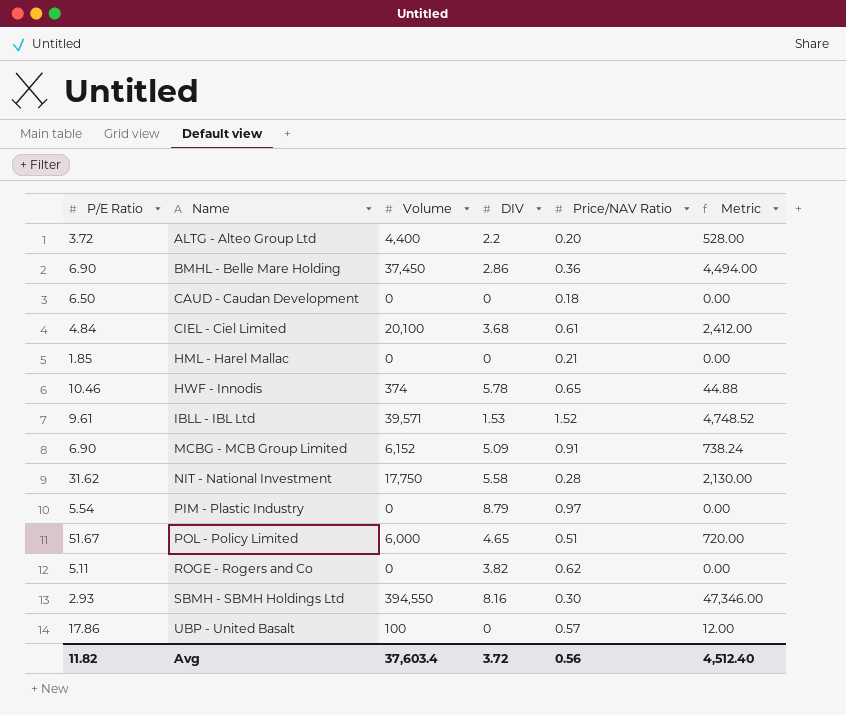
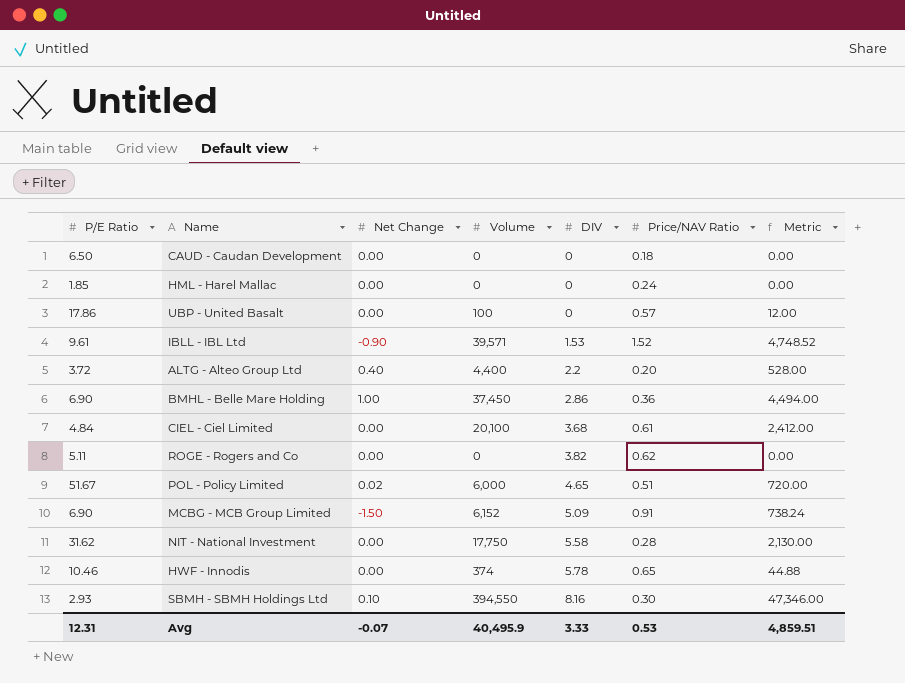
row order: Name ascending -> DIV ascending
column Net Change | position: none -> 3
row PIM - Plastic Industry: 5.54 | 0 | 8.79 | 0.97 | 0.00 -> none
HML - Harel Mallac | Price/NAV Ratio: 0.21 -> 0.24
Avg | P/E Ratio: 11.82 -> 12.31
Avg | Volume: 37,603.4 -> 40,495.9
Avg | DIV: 3.72 -> 3.33
Avg | Price/NAV Ratio: 0.56 -> 0.53
Avg | Metric: 4,512.40 -> 4,859.51

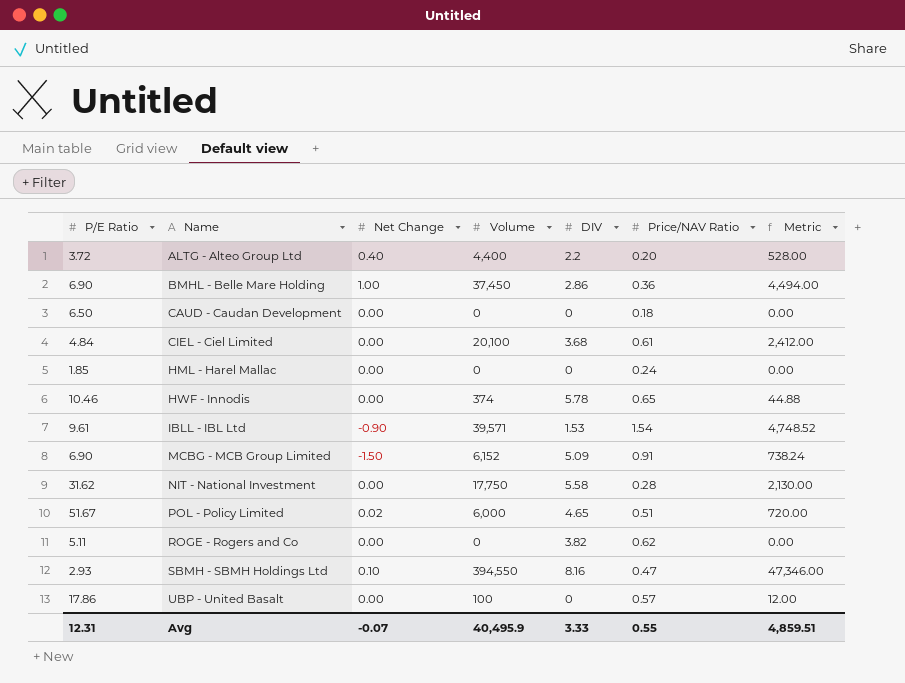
row order: DIV ascending -> Name ascending
IBLL - IBL Ltd | Price/NAV Ratio: 1.52 -> 1.54
SBMH - SBMH Holdings Ltd | Price/NAV Ratio: 0.30 -> 0.47
Avg | Price/NAV Ratio: 0.53 -> 0.55

